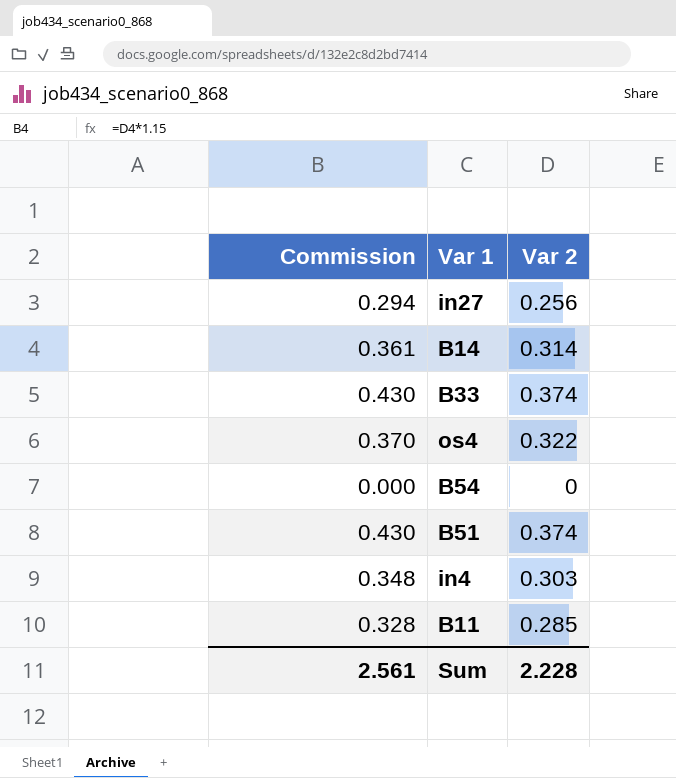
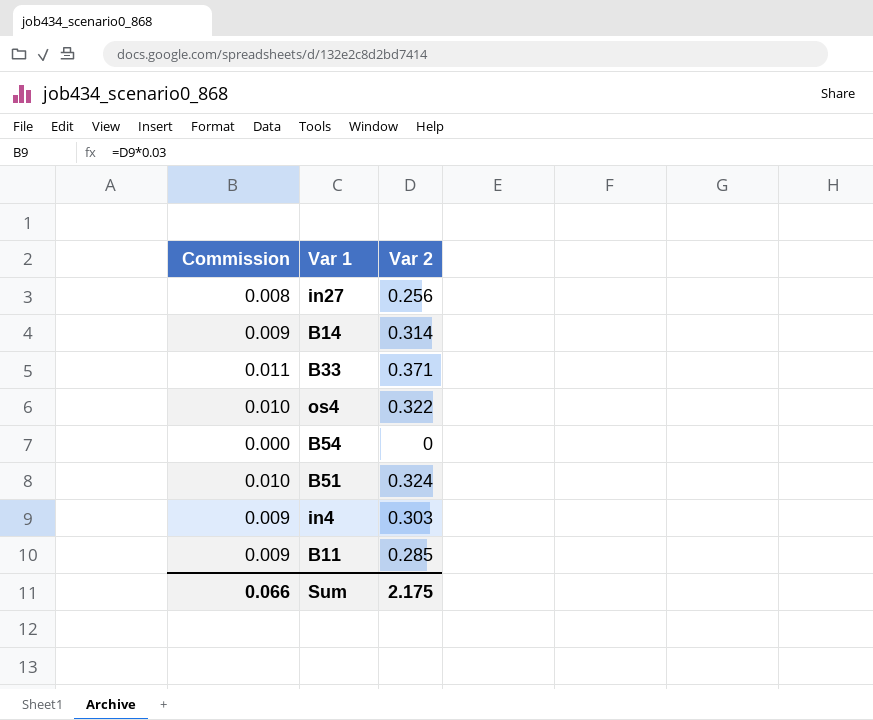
column Commission | formula: [Var 2] * 1.15 -> [Var 2] * 0.03
B33 | Var 2: 0.374 -> 0.371
B51 | Var 2: 0.374 -> 0.324
Sum | Commission: 2.561 -> 0.066
Sum | Var 2: 2.228 -> 2.175

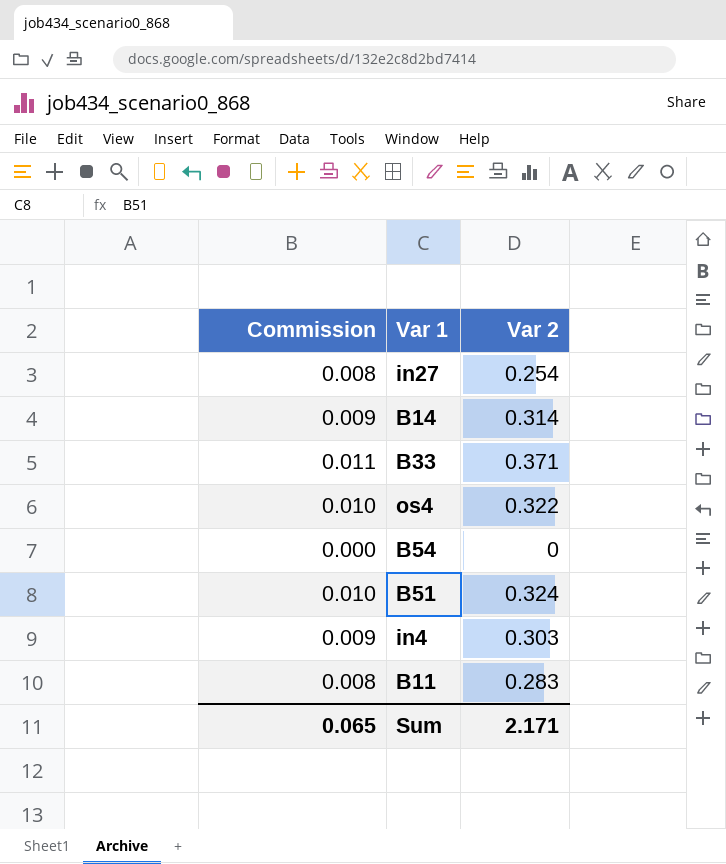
in27 | Var 2: 0.256 -> 0.254
B11 | Commission: 0.009 -> 0.008
B11 | Var 2: 0.285 -> 0.283
Sum | Commission: 0.066 -> 0.065
Sum | Var 2: 2.175 -> 2.171

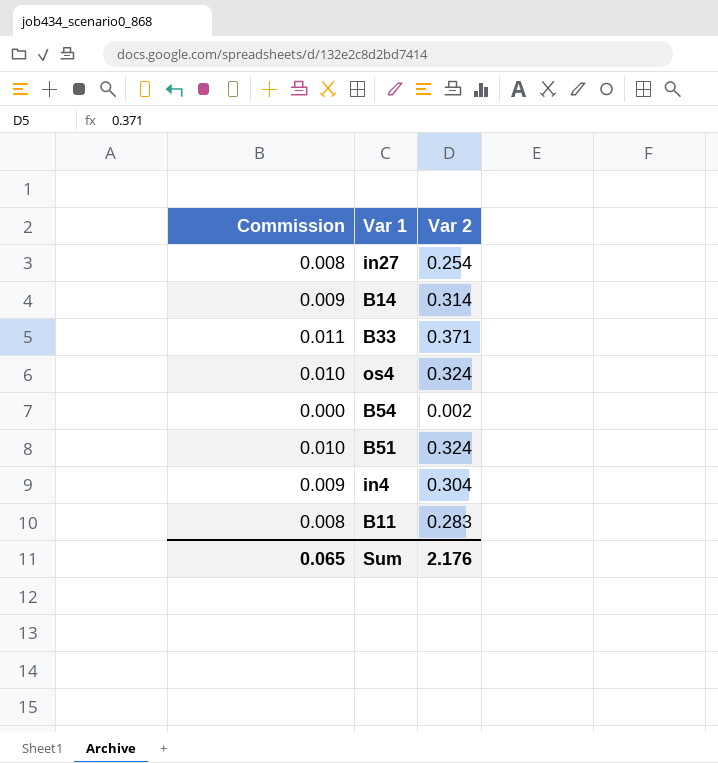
os4 | Var 2: 0.322 -> 0.324
B54 | Var 2: 0 -> 0.002
in4 | Var 2: 0.303 -> 0.304
Sum | Var 2: 2.171 -> 2.176

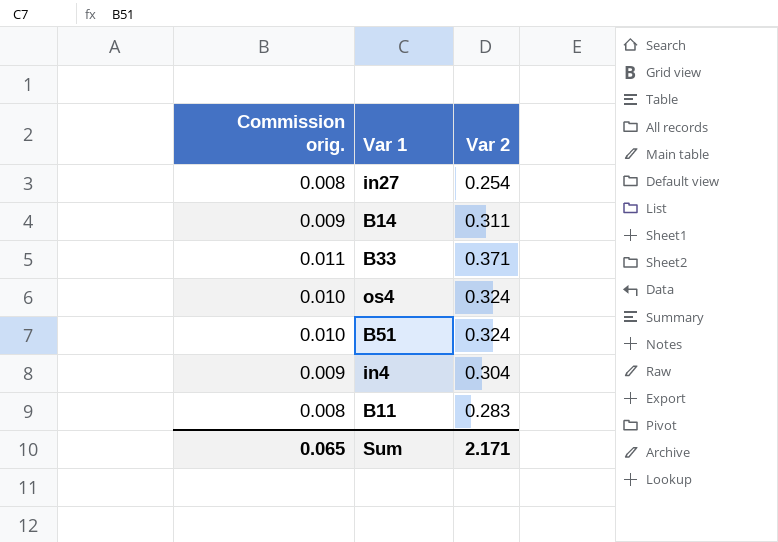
column name: Commission -> Commission orig.
row B54: 0.000 | 0.002 -> none
B14 | Var 2: 0.314 -> 0.311
Sum | Var 2: 2.176 -> 2.171

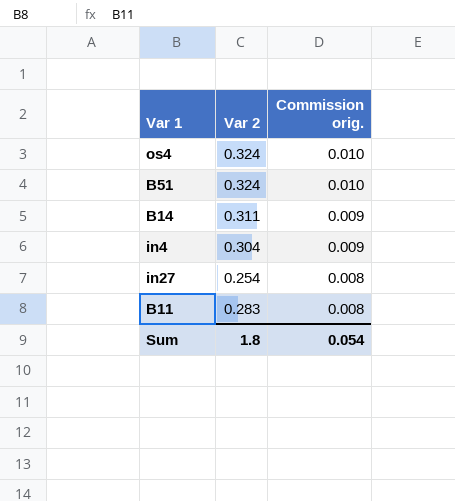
row order: none -> Commission orig. descending
column Commission orig. | position: 1 -> 3
row B33: 0.011 | 0.371 -> none
Sum | Var 2: 2.171 -> 1.8
Sum | Commission orig.: 0.065 -> 0.054

